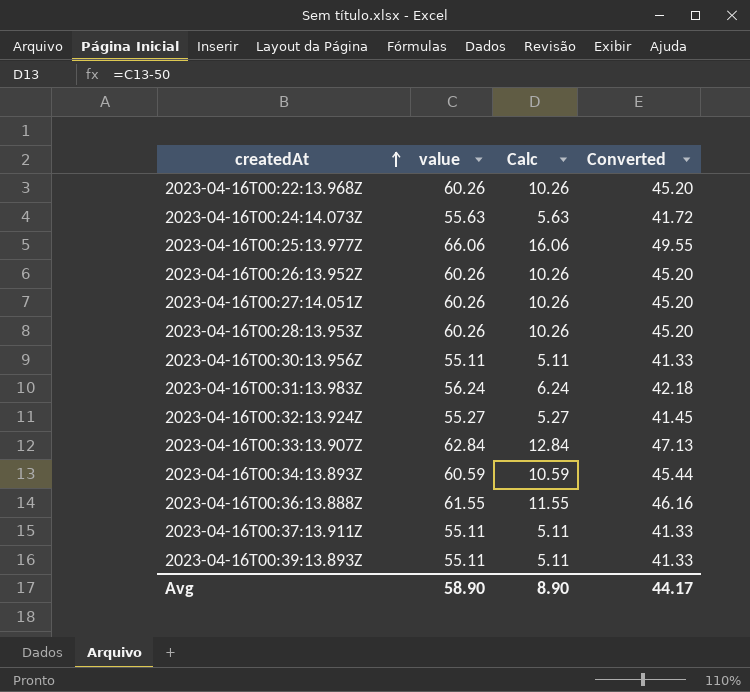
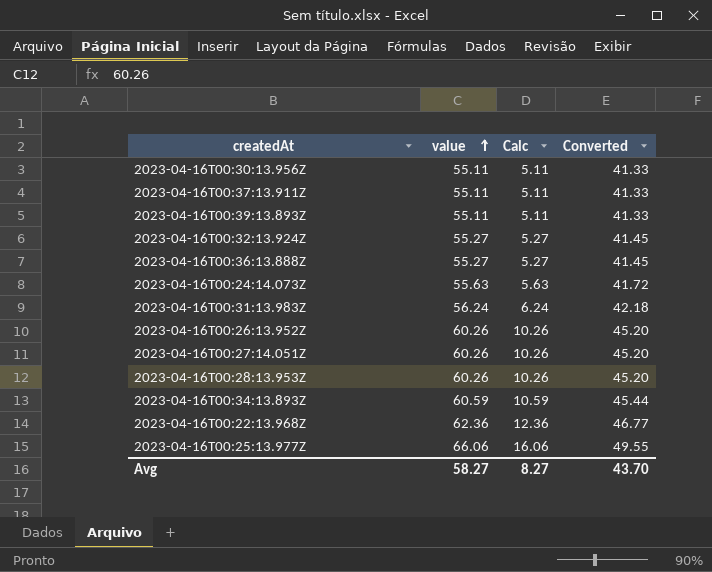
row order: createdAt ascending -> value ascending
row 2023-04-16T00:33:13.907Z: 62.84 | 12.84 | 47.13 -> none
2023-04-16T00:36:13.888Z | value: 61.55 -> 55.27
2023-04-16T00:36:13.888Z | Calc: 11.55 -> 5.27
2023-04-16T00:36:13.888Z | Converted: 46.16 -> 41.45
2023-04-16T00:22:13.968Z | value: 60.26 -> 62.36
2023-04-16T00:22:13.968Z | Calc: 10.26 -> 12.36
2023-04-16T00:22:13.968Z | Converted: 45.20 -> 46.77
Avg | value: 58.90 -> 58.27
Avg | Calc: 8.90 -> 8.27
Avg | Converted: 44.17 -> 43.70

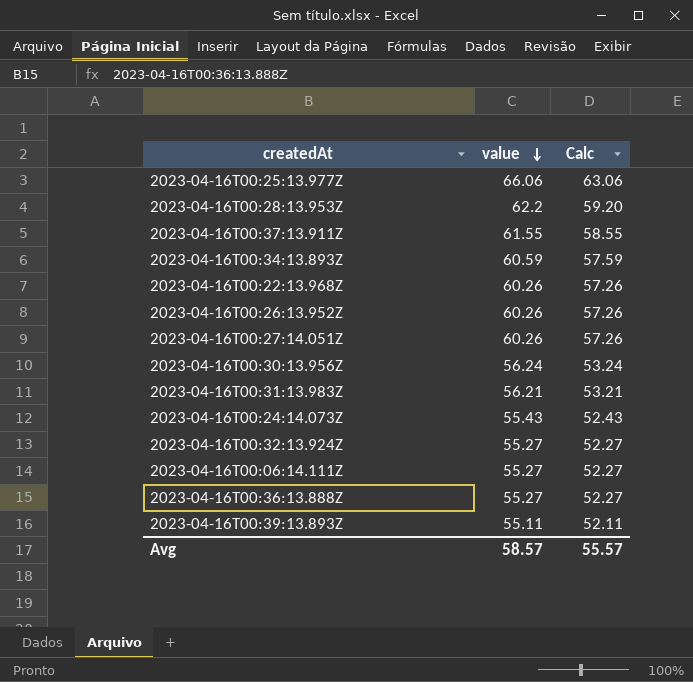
row order: value ascending -> value descending
column Converted | formula: [value] * 0.75 -> none
column Calc | formula: [value] - 50 -> [value] - 3
2023-04-16T00:28:13.953Z | value: 60.26 -> 62.2
2023-04-16T00:37:13.911Z | value: 55.11 -> 61.55
2023-04-16T00:22:13.968Z | value: 62.36 -> 60.26
2023-04-16T00:30:13.956Z | value: 55.11 -> 56.24
2023-04-16T00:31:13.983Z | value: 56.24 -> 56.21
2023-04-16T00:24:14.073Z | value: 55.63 -> 55.43
row 2023-04-16T00:06:14.111Z: none -> 55.27 | 52.27
Avg | value: 58.27 -> 58.57
Avg | Calc: 8.27 -> 55.57

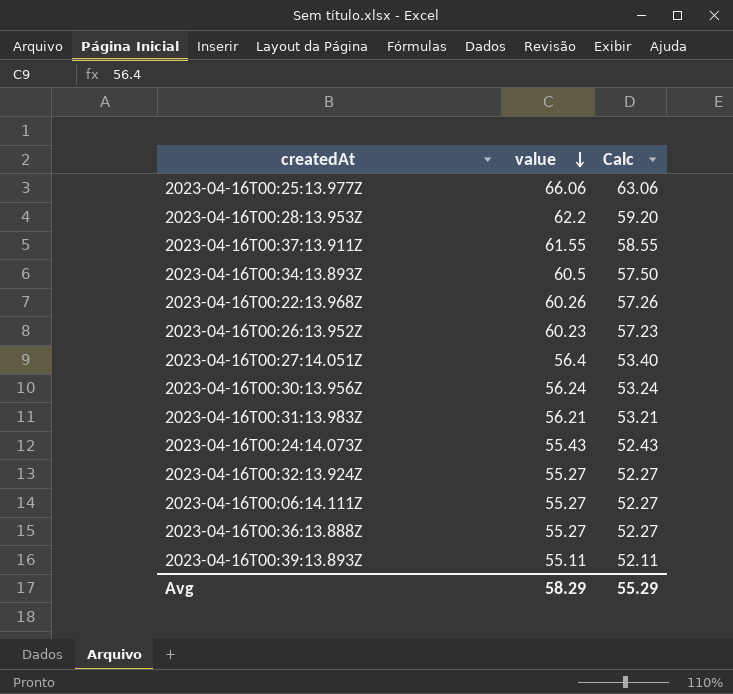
2023-04-16T00:34:13.893Z | value: 60.59 -> 60.5
2023-04-16T00:34:13.893Z | Calc: 57.59 -> 57.50
2023-04-16T00:26:13.952Z | value: 60.26 -> 60.23
2023-04-16T00:26:13.952Z | Calc: 57.26 -> 57.23
2023-04-16T00:27:14.051Z | value: 60.26 -> 56.4
2023-04-16T00:27:14.051Z | Calc: 57.26 -> 53.40
Avg | value: 58.57 -> 58.29
Avg | Calc: 55.57 -> 55.29

